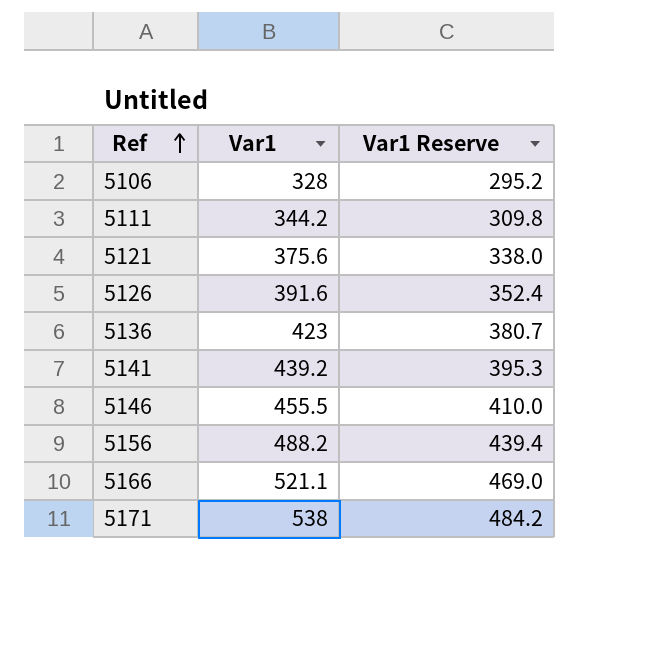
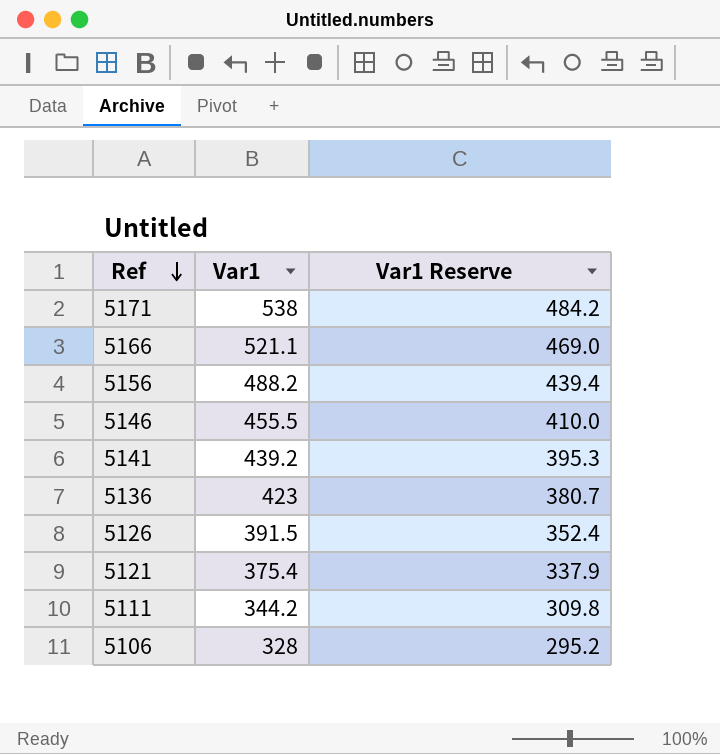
row order: Ref ascending -> Ref descending
5126 | Var1: 391.6 -> 391.5
5121 | Var1: 375.6 -> 375.4
5121 | Var1 Reserve: 338.0 -> 337.9

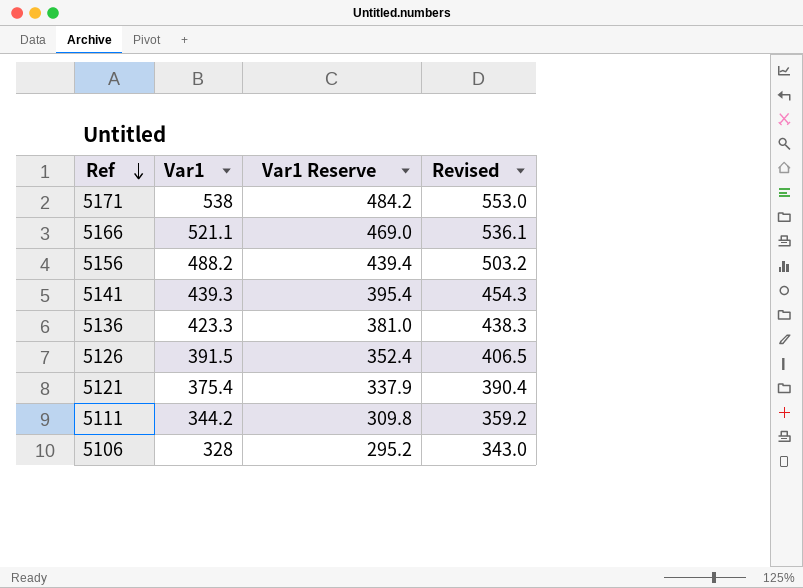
column Revised | formula: none -> [Var1] + 15
row 5146: 455.5 | 410.0 -> none
5141 | Var1: 439.2 -> 439.3
5141 | Var1 Reserve: 395.3 -> 395.4
5136 | Var1: 423 -> 423.3
5136 | Var1 Reserve: 380.7 -> 381.0

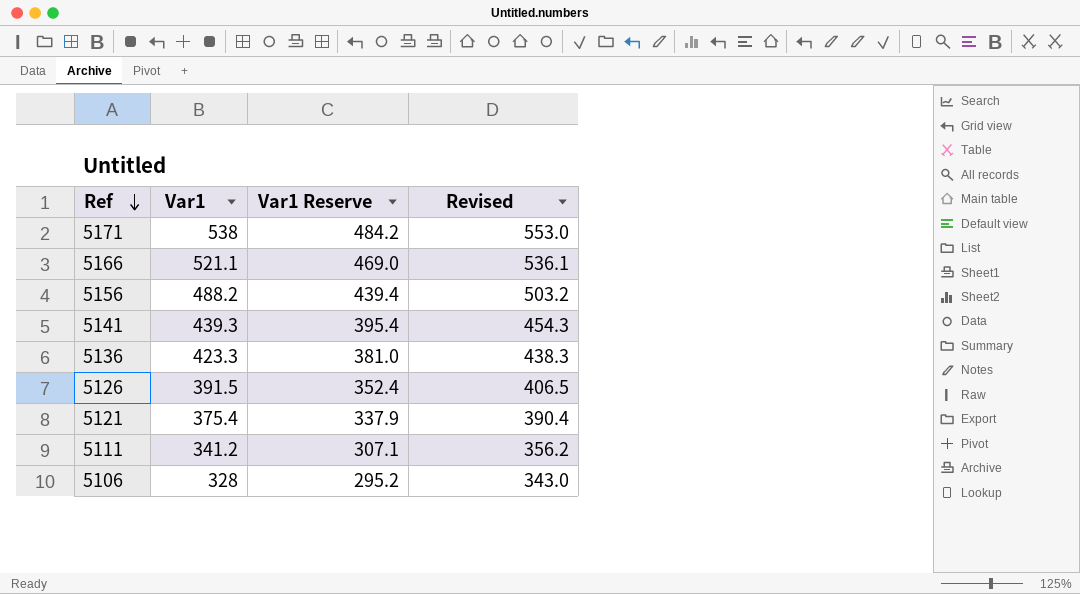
5111 | Var1: 344.2 -> 341.2
5111 | Var1 Reserve: 309.8 -> 307.1
5111 | Revised: 359.2 -> 356.2

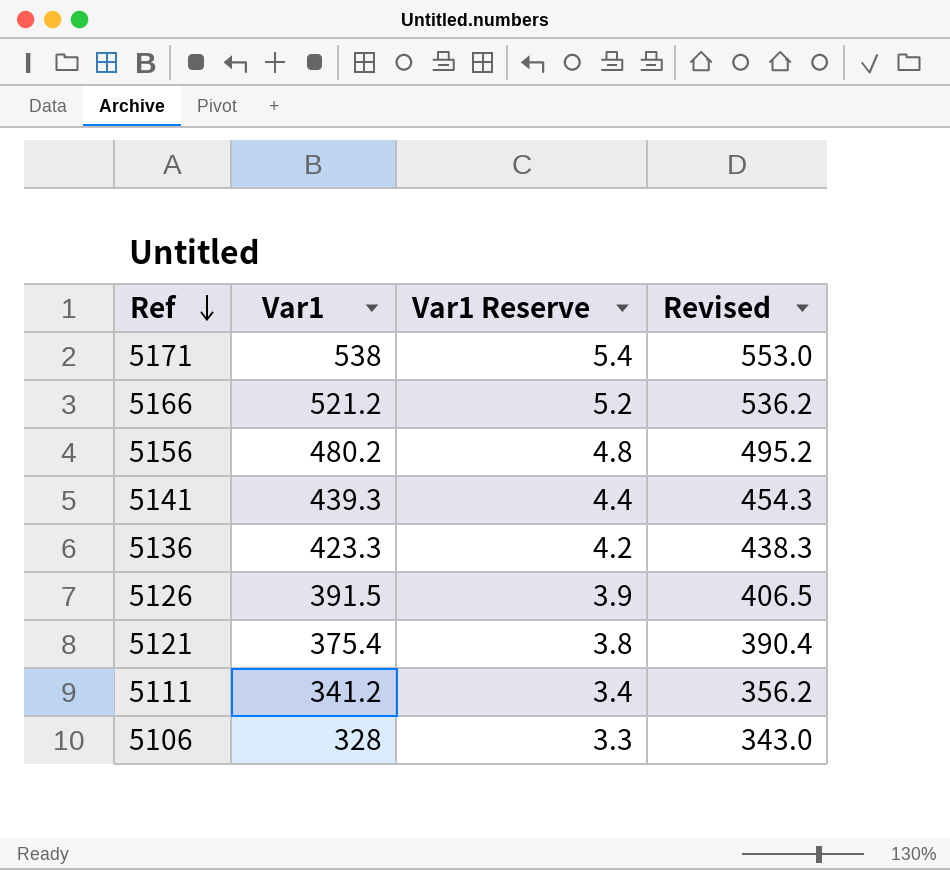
column Var1 Reserve | formula: [Var1] * 0.9 -> [Var1] * 0.01
5166 | Var1: 521.1 -> 521.2
5166 | Revised: 536.1 -> 536.2
5156 | Var1: 488.2 -> 480.2
5156 | Revised: 503.2 -> 495.2

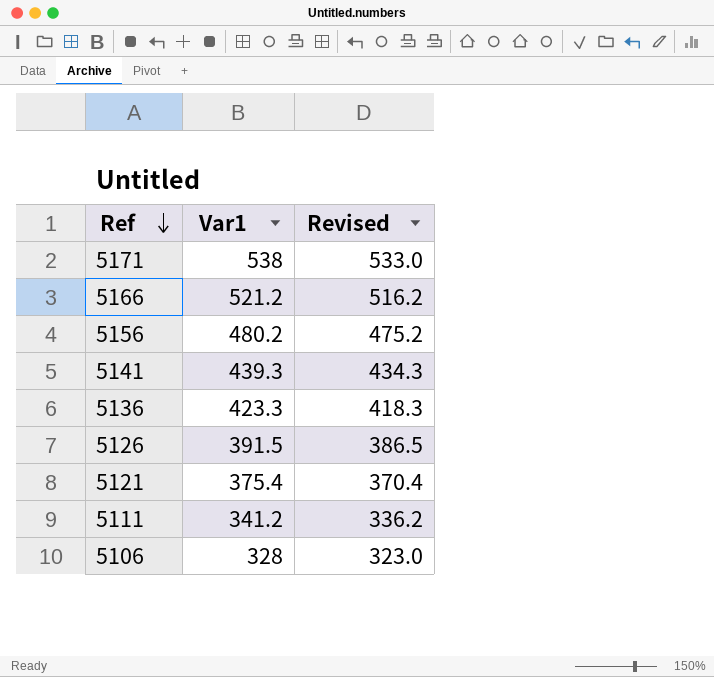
column Var1 Reserve | formula: [Var1] * 0.01 -> none
column Revised | formula: [Var1] + 15 -> [Var1] - 5

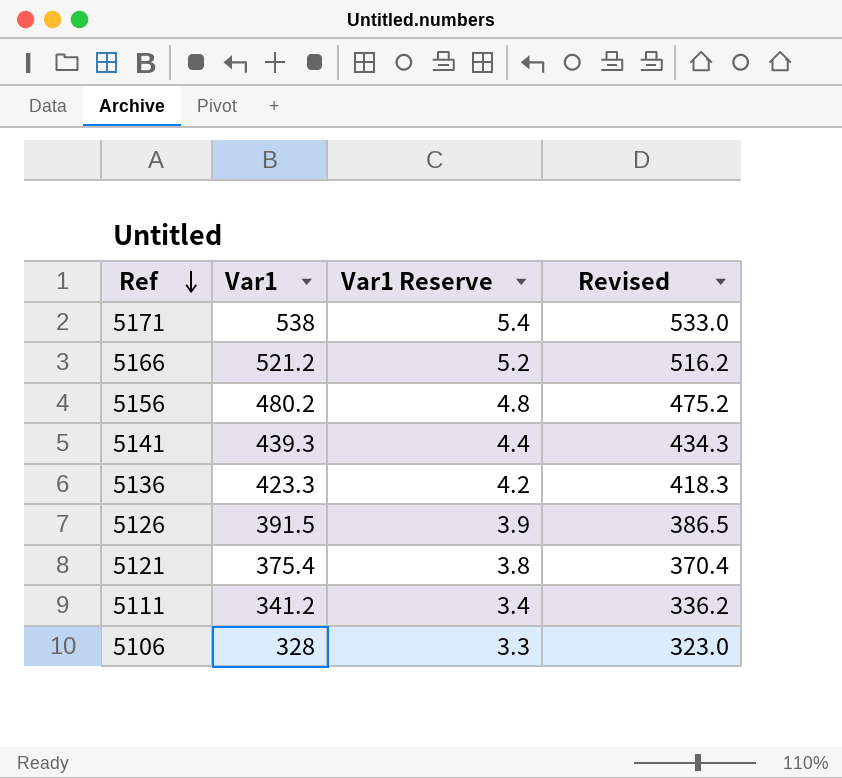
column Var1 Reserve | formula: none -> [Var1] * 0.01

